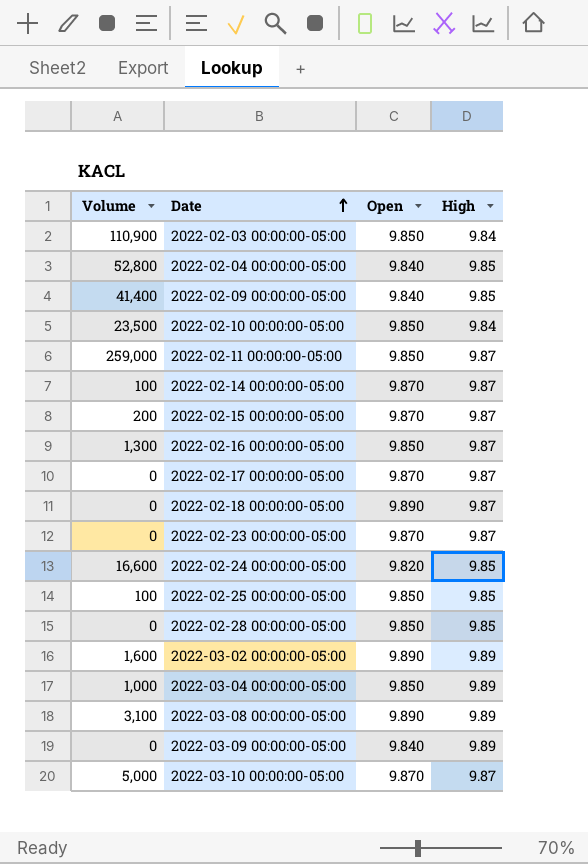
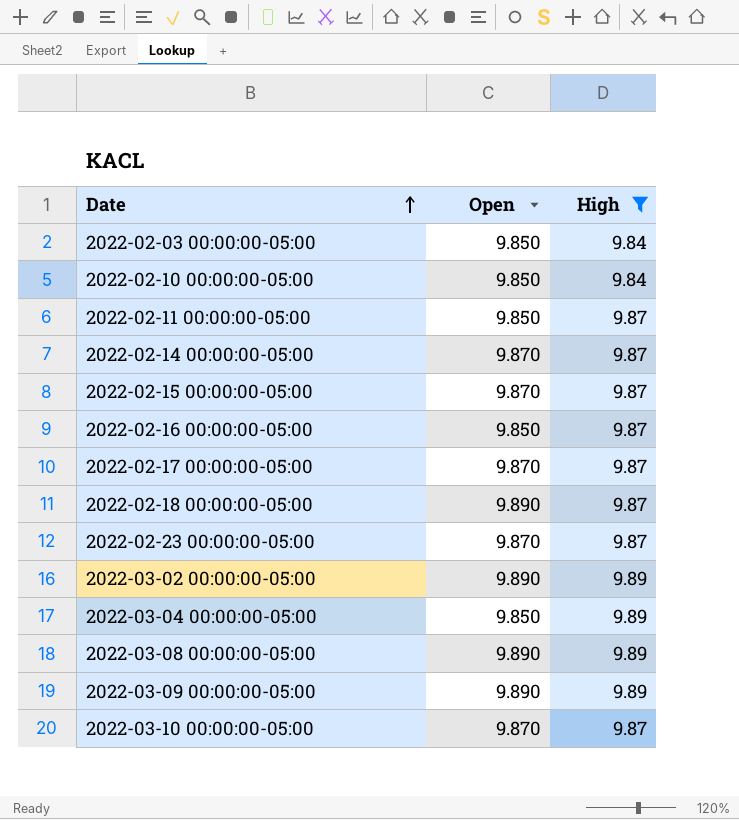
filter: none -> High != 9.85
column Volume | position: 1 -> none
2022-03-09 00:00:00-05:00 | Open: 9.840 -> 9.890

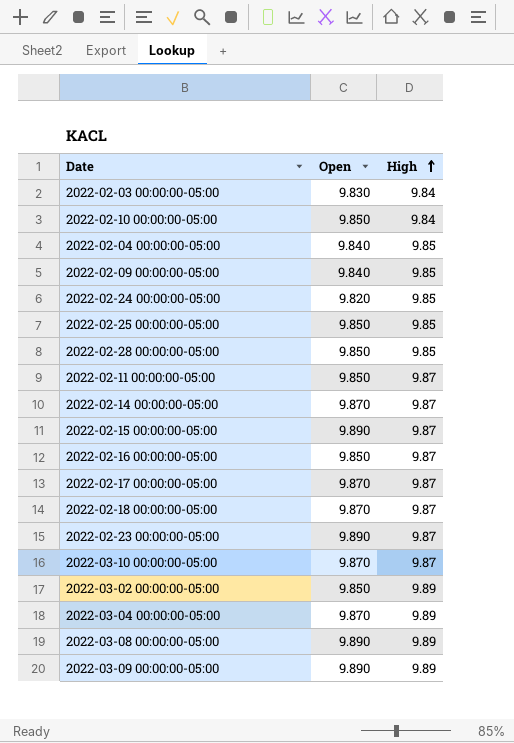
filter: High != 9.85 -> none
row order: Date ascending -> High ascending
2022-02-03 00:00:00-05:00 | Open: 9.850 -> 9.830
2022-02-15 00:00:00-05:00 | Open: 9.870 -> 9.890
2022-02-18 00:00:00-05:00 | Open: 9.890 -> 9.870
2022-02-23 00:00:00-05:00 | Open: 9.870 -> 9.890
2022-03-02 00:00:00-05:00 | Open: 9.890 -> 9.850
2022-03-04 00:00:00-05:00 | Open: 9.850 -> 9.870

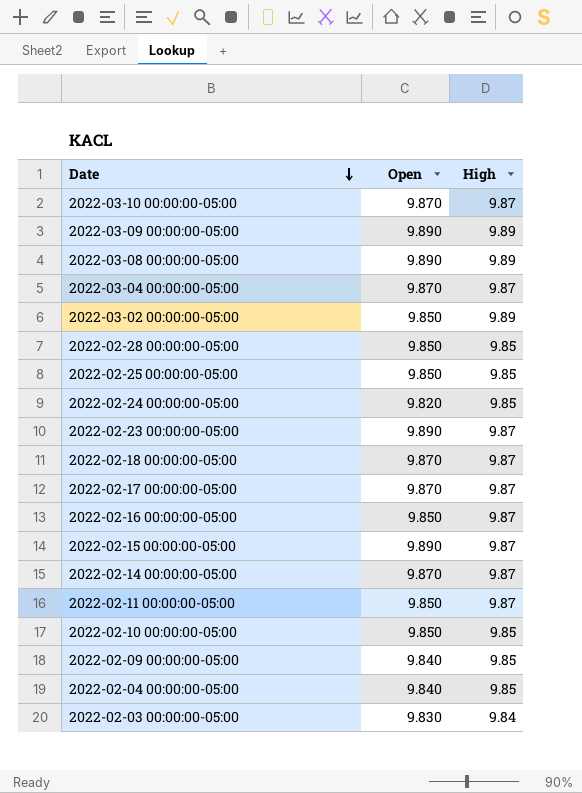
row order: High ascending -> Date descending
2022-03-04 00:00:00-05:00 | High: 9.89 -> 9.87
2022-02-10 00:00:00-05:00 | High: 9.84 -> 9.85

